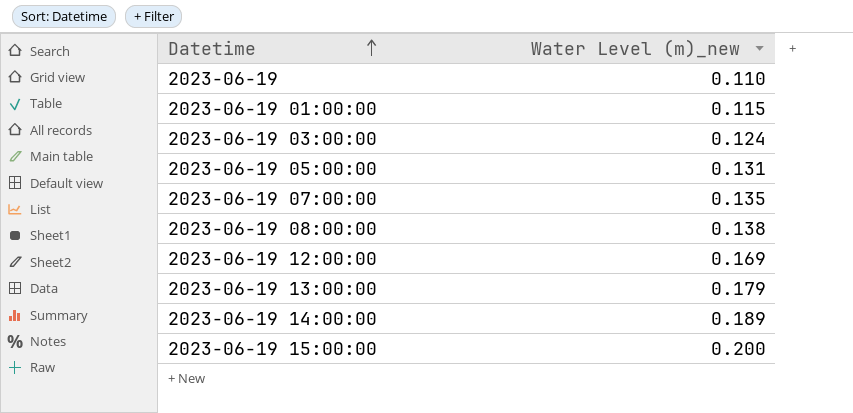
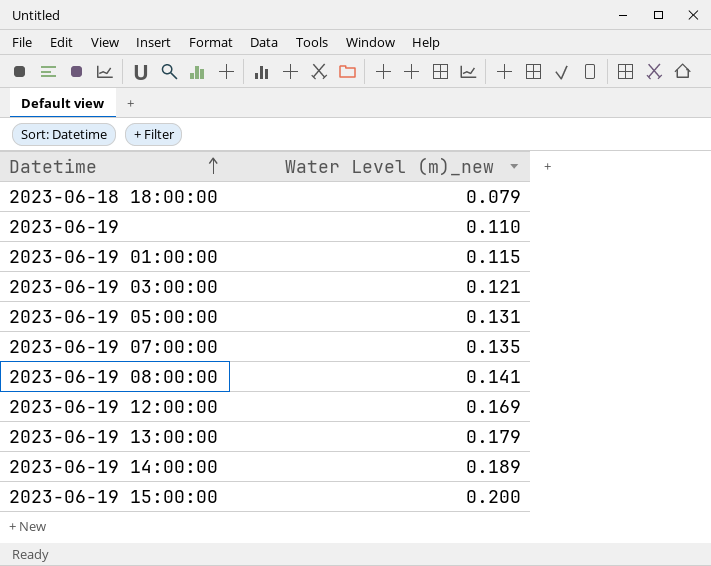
row 2023-06-18 18:00:00: none -> 0.079
2023-06-19 03:00:00 | Water Level (m)_new: 0.124 -> 0.121
2023-06-19 08:00:00 | Water Level (m)_new: 0.138 -> 0.141

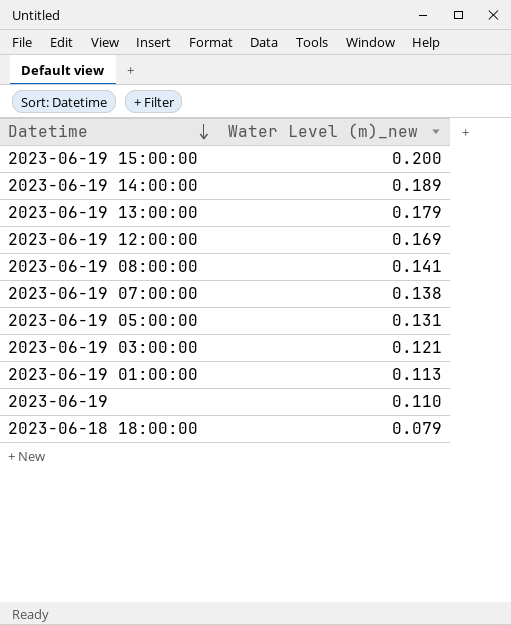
row order: Datetime ascending -> Datetime descending
2023-06-19 07:00:00 | Water Level (m)_new: 0.135 -> 0.138
2023-06-19 01:00:00 | Water Level (m)_new: 0.115 -> 0.113

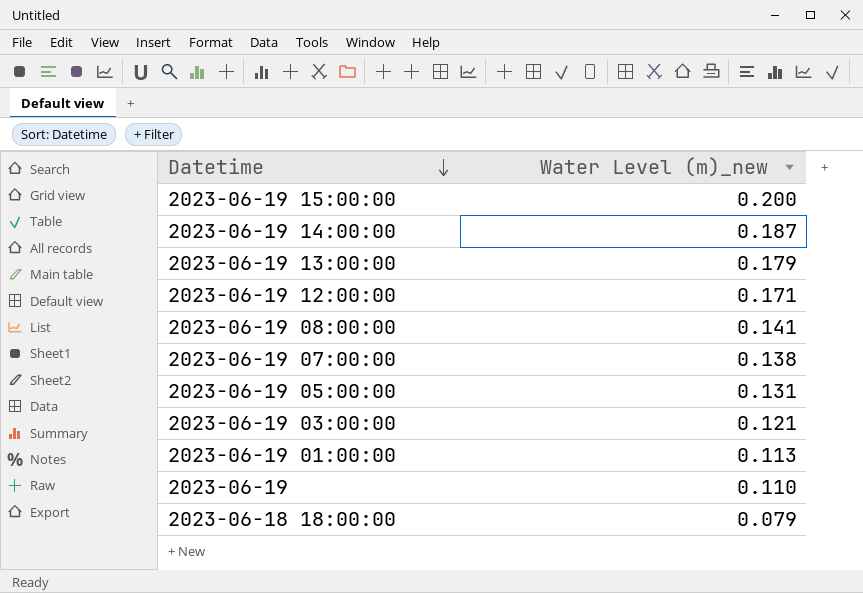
2023-06-19 14:00:00 | Water Level (m)_new: 0.189 -> 0.187
2023-06-19 12:00:00 | Water Level (m)_new: 0.169 -> 0.171

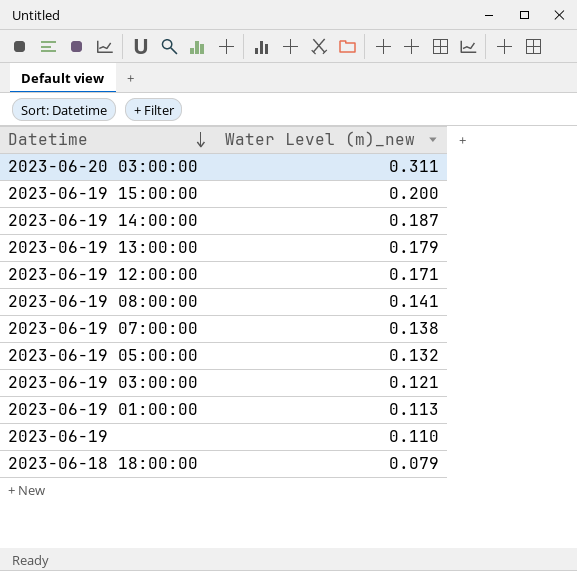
row 2023-06-20 03:00:00: none -> 0.311
2023-06-19 05:00:00 | Water Level (m)_new: 0.131 -> 0.132

